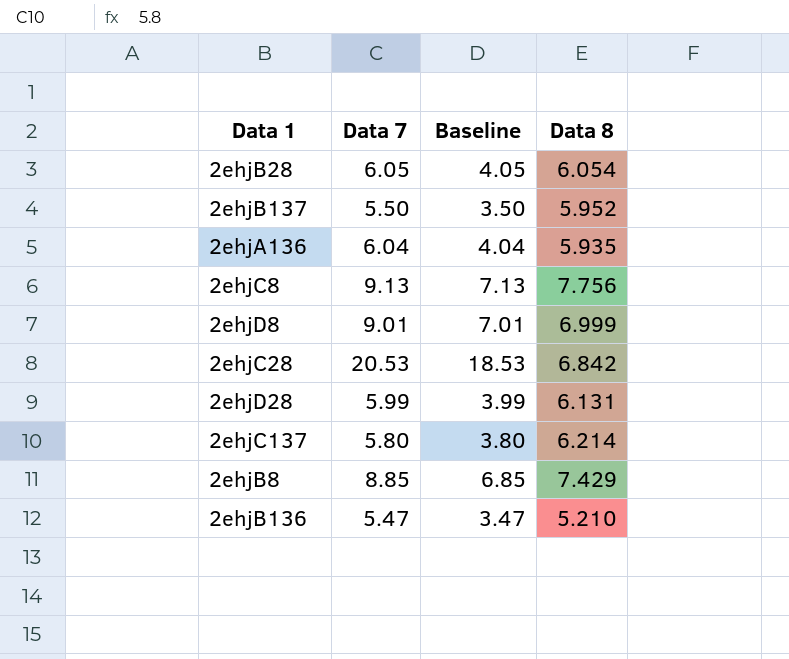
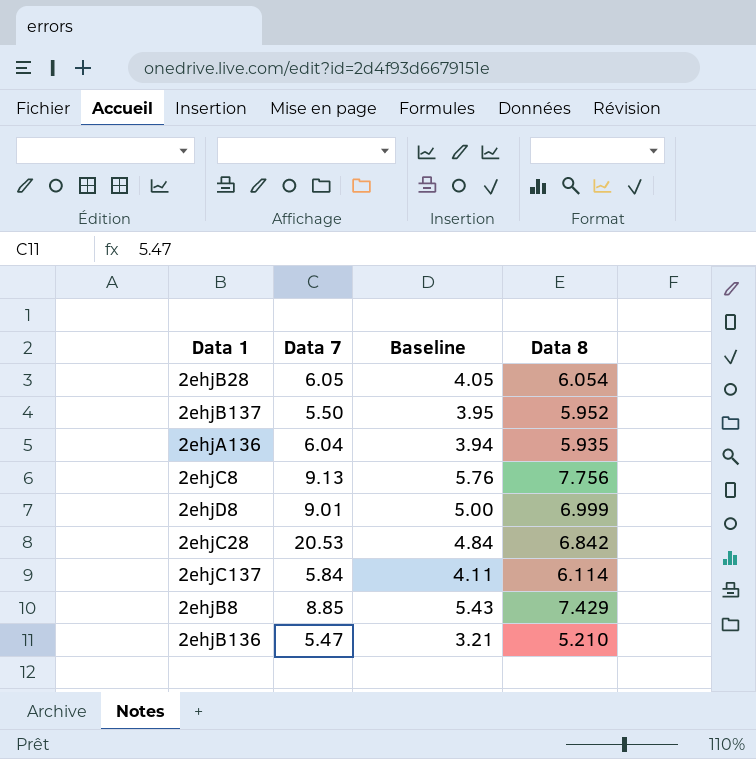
column Baseline | formula: [Data 7] - 2 -> [Data 8] - 2
row 2ehjD28: 5.99 | 3.99 | 6.131 -> none
2ehjC137 | Data 7: 5.80 -> 5.84
2ehjC137 | Data 8: 6.214 -> 6.114

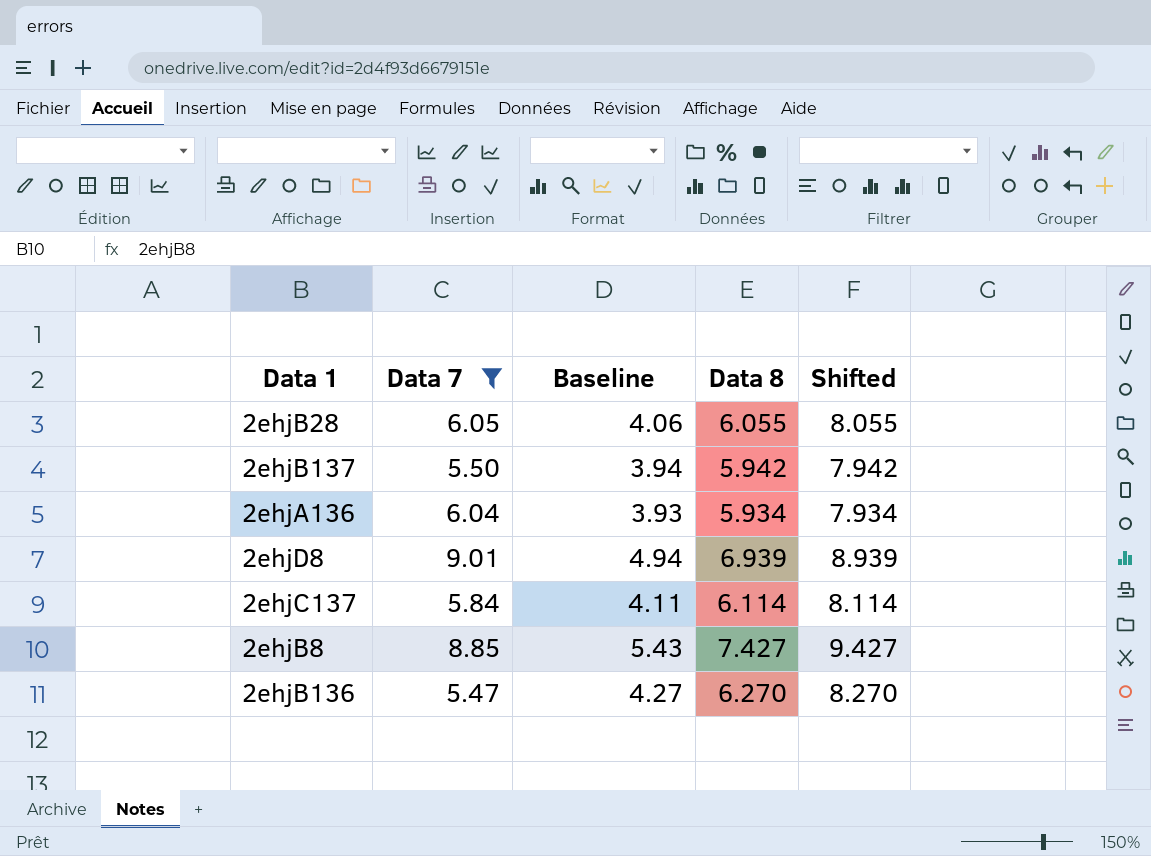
filter: none -> Data 7 <= 9.01
column Shifted | formula: none -> [Data 8] + 2
2ehjB28 | Baseline: 4.05 -> 4.06
2ehjB28 | Data 8: 6.054 -> 6.055
2ehjB137 | Baseline: 3.95 -> 3.94
2ehjB137 | Data 8: 5.952 -> 5.942
2ehjA136 | Baseline: 3.94 -> 3.93
2ehjA136 | Data 8: 5.935 -> 5.934
2ehjD8 | Baseline: 5.00 -> 4.94
2ehjD8 | Data 8: 6.999 -> 6.939
2ehjB8 | Data 8: 7.429 -> 7.427
2ehjB136 | Baseline: 3.21 -> 4.27
2ehjB136 | Data 8: 5.210 -> 6.270

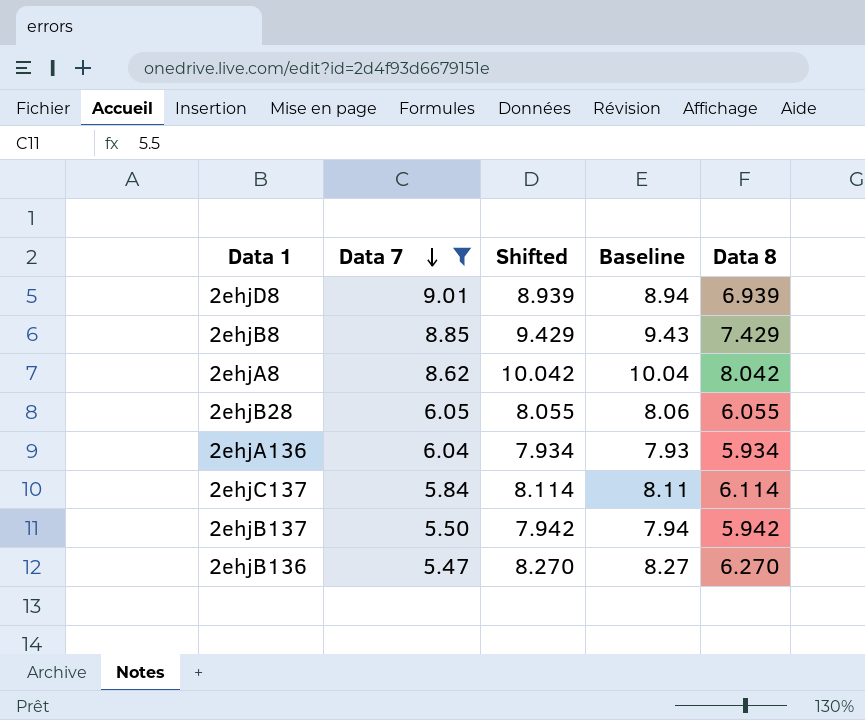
row order: none -> Data 7 descending
column Shifted | position: 5 -> 3
column Baseline | formula: [Data 8] - 2 -> [Data 8] + 2
2ehjB8 | Shifted: 9.427 -> 9.429
2ehjB8 | Data 8: 7.427 -> 7.429
row 2ehjA8: none -> 8.62 | 10.042 | 10.04 | 8.042

